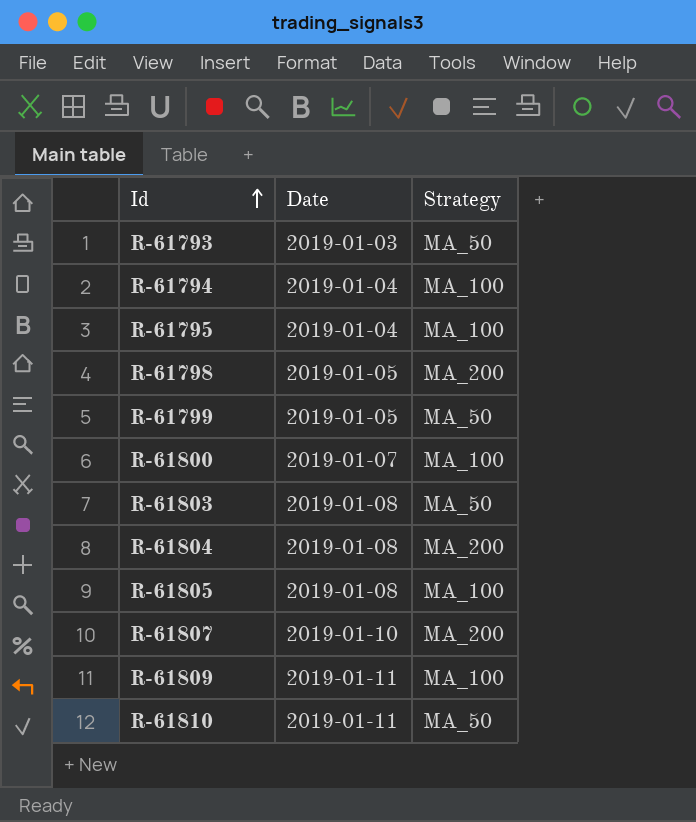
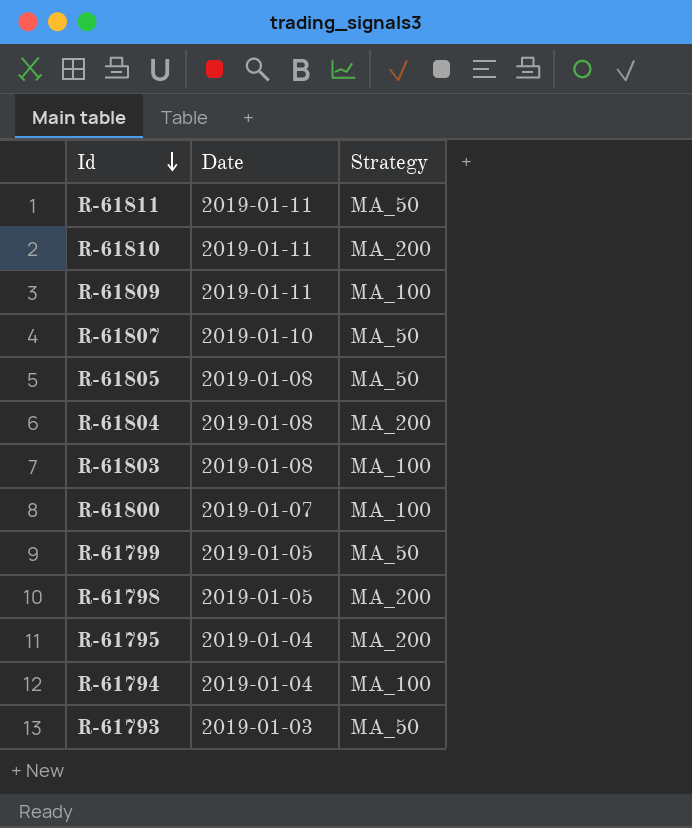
row order: Id ascending -> Id descending
row R-61811: none -> 2019-01-11 | MA_50
R-61810 | Strategy: MA_50 -> MA_200
R-61807 | Strategy: MA_200 -> MA_50
R-61805 | Strategy: MA_100 -> MA_50
R-61803 | Strategy: MA_50 -> MA_100
R-61795 | Strategy: MA_100 -> MA_200

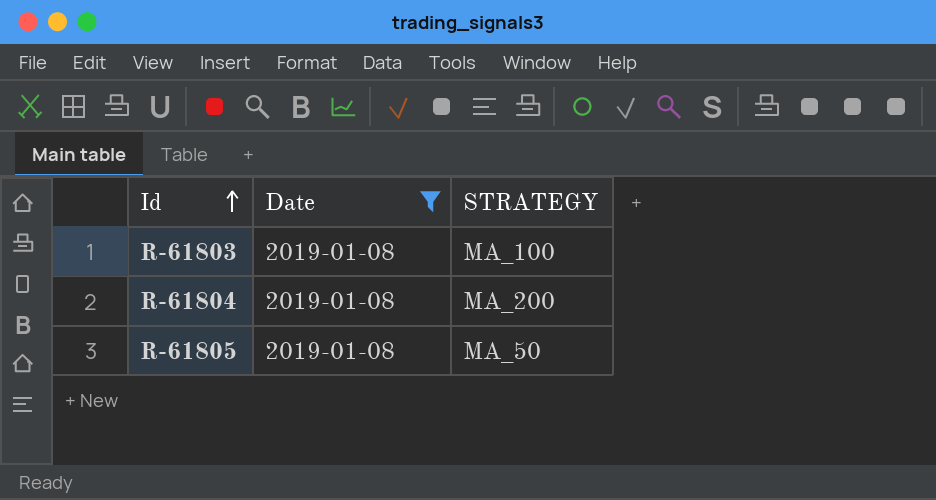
filter: none -> Date = 2019-01-08
row order: Id descending -> Id ascending
column name: Strategy -> STRATEGY

